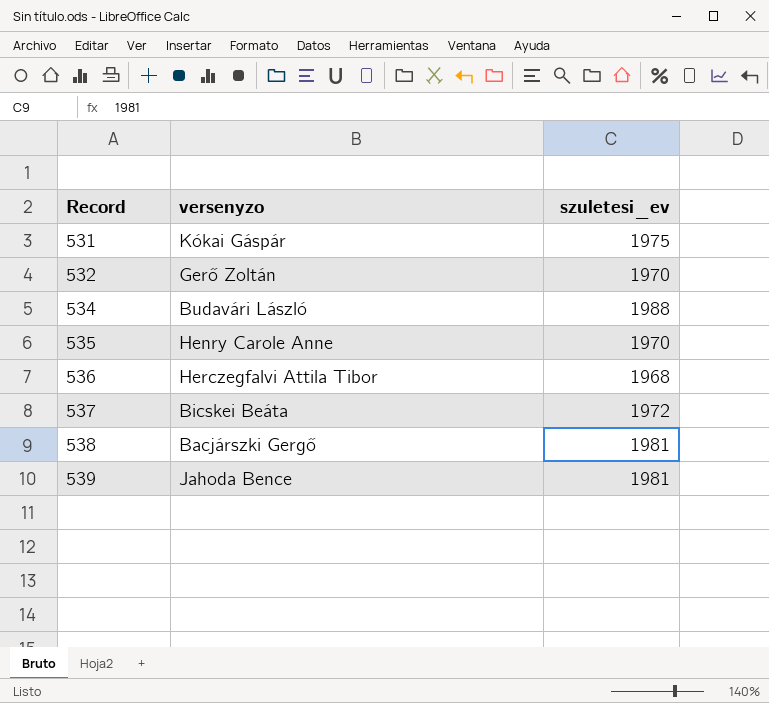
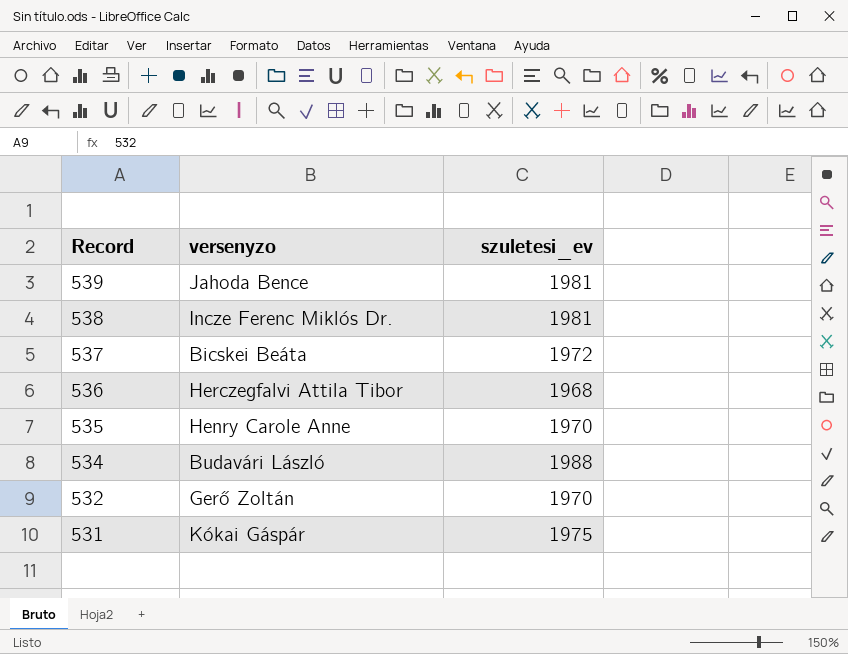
row order: Record ascending -> Record descending
538 | versenyzo: Bacjárszki Gergő -> Incze Ferenc Miklós Dr.

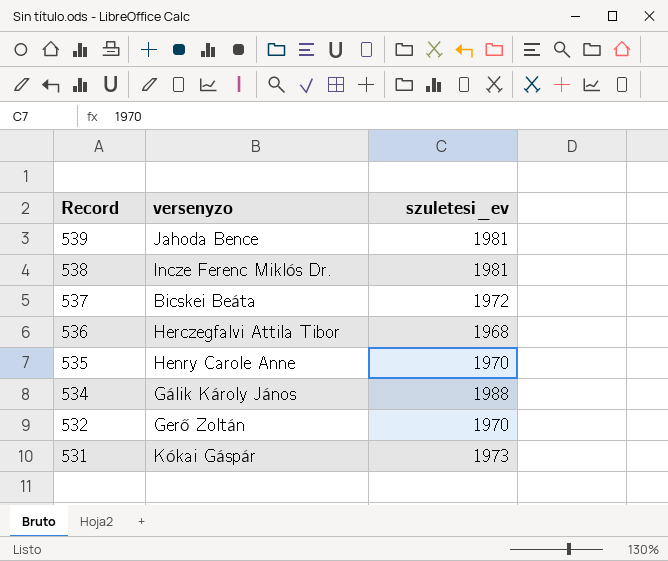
534 | versenyzo: Budavári László -> Gálik Károly János
531 | szuletesi_ev: 1975 -> 1973

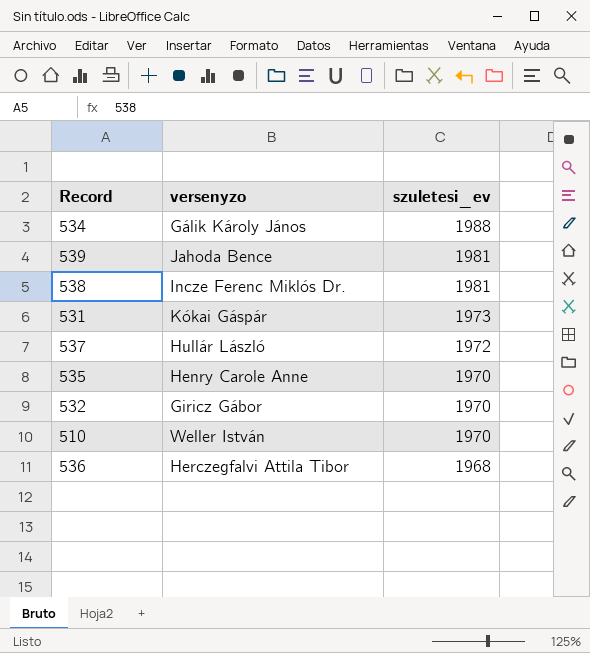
row order: Record descending -> szuletesi_ev descending
537 | versenyzo: Bicskei Beáta -> Hullár László
532 | versenyzo: Gerő Zoltán -> Giricz Gábor
row 510: none -> Weller István | 1970

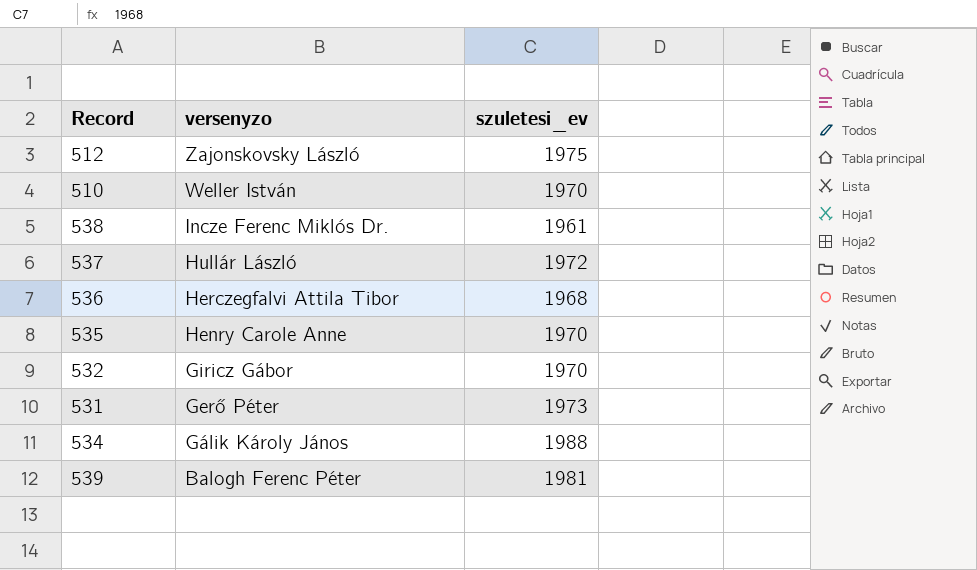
row order: szuletesi_ev descending -> versenyzo descending
row 512: none -> Zajonskovsky László | 1975
538 | szuletesi_ev: 1981 -> 1961
531 | versenyzo: Kókai Gáspár -> Gerő Péter
539 | versenyzo: Jahoda Bence -> Balogh Ferenc Péter

